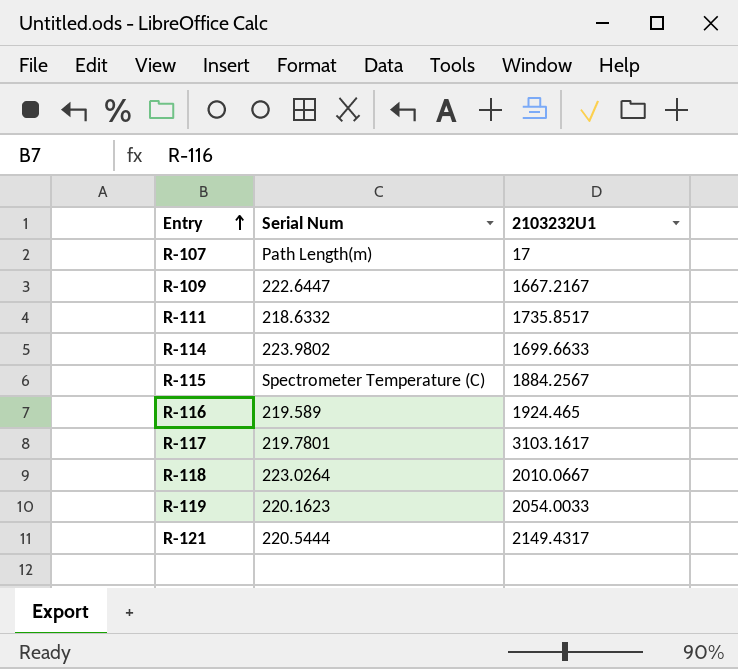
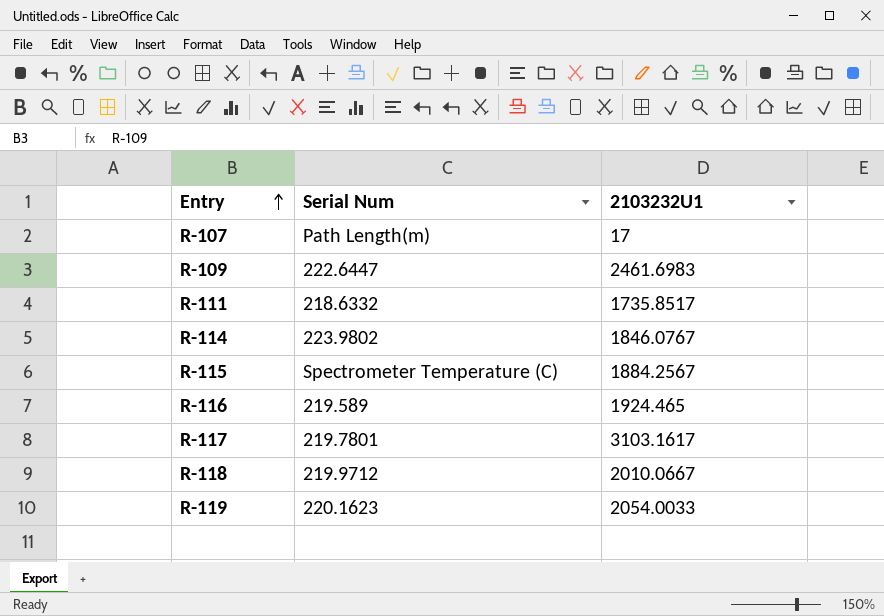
row R-121: 220.5444 | 2149.4317 -> none
R-109 | 2103232U1: 1667.2167 -> 2461.6983
R-114 | 2103232U1: 1699.6633 -> 1846.0767
R-118 | Serial Num: 223.0264 -> 219.9712

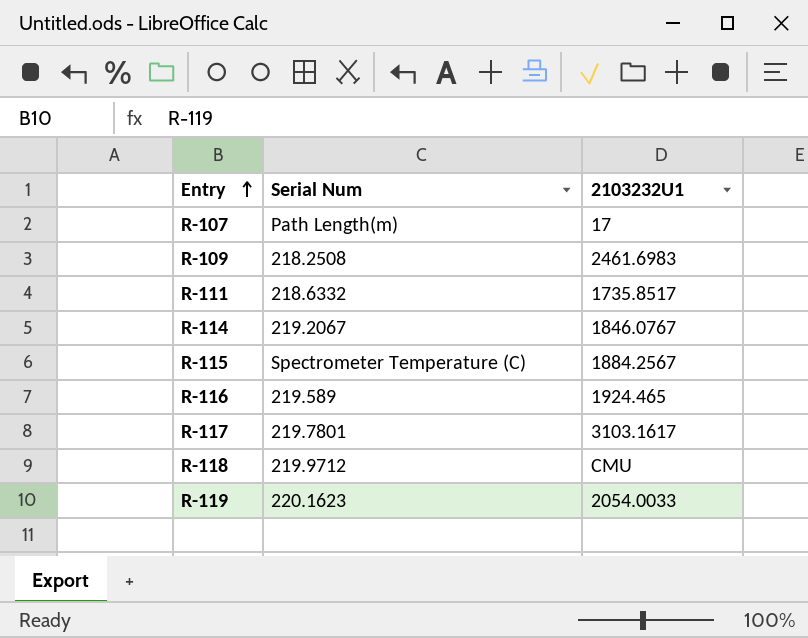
R-109 | Serial Num: 222.6447 -> 218.2508
R-114 | Serial Num: 223.9802 -> 219.2067
R-118 | 2103232U1: 2010.0667 -> CMU

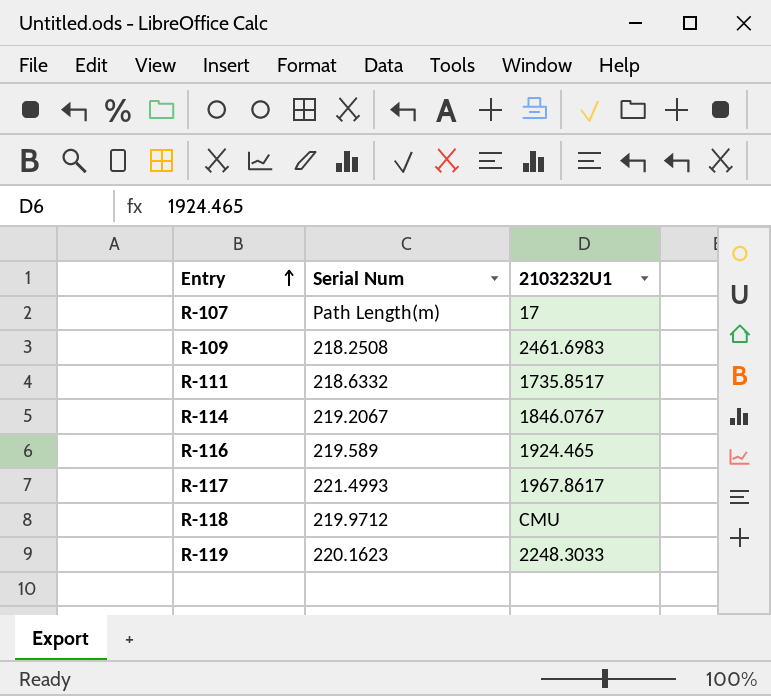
row R-115: Spectrometer Temperature (C) | 1884.2567 -> none
R-117 | Serial Num: 219.7801 -> 221.4993
R-117 | 2103232U1: 3103.1617 -> 1967.8617
R-119 | 2103232U1: 2054.0033 -> 2248.3033

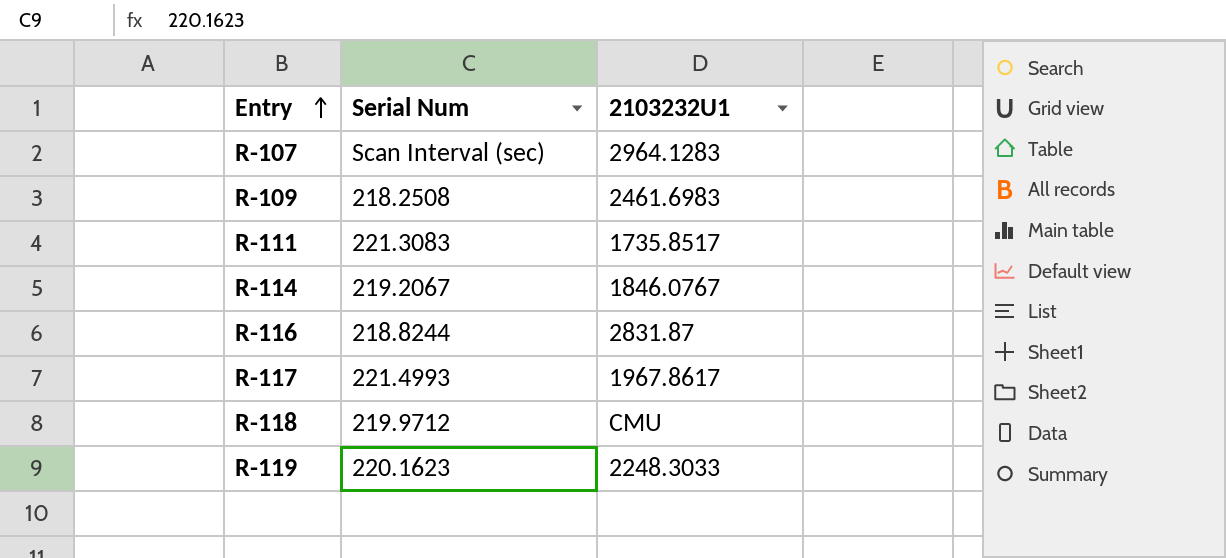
R-107 | Serial Num: Path Length(m) -> Scan Interval (sec)
R-107 | 2103232U1: 17 -> 2964.1283
R-111 | Serial Num: 218.6332 -> 221.3083
R-116 | Serial Num: 219.589 -> 218.8244
R-116 | 2103232U1: 1924.465 -> 2831.87

